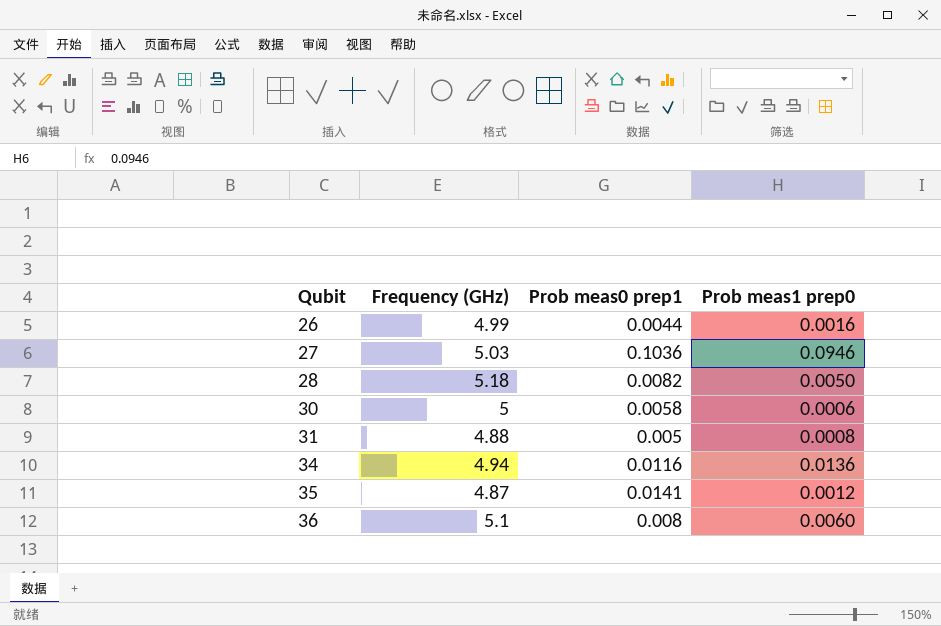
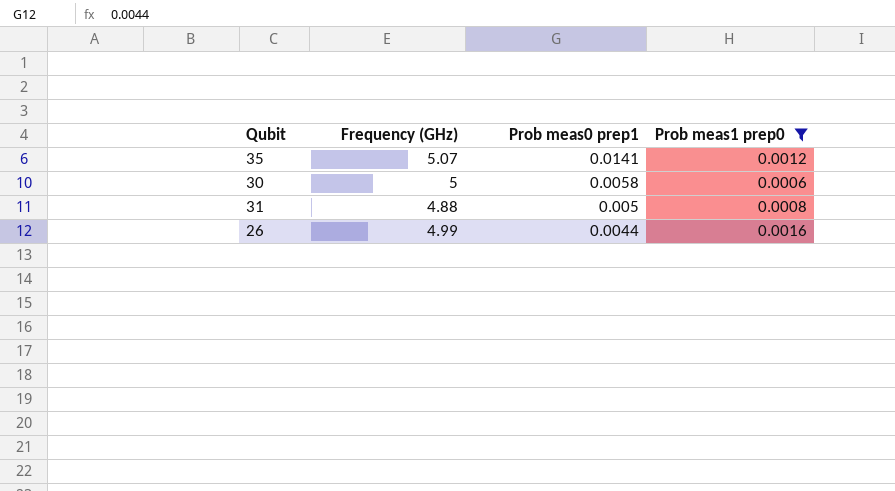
filter: none -> Prob meas1 prep0 <= 0.0016
row order: Qubit ascending -> Prob meas0 prep1 descending
35 | Frequency (GHz): 4.87 -> 5.07

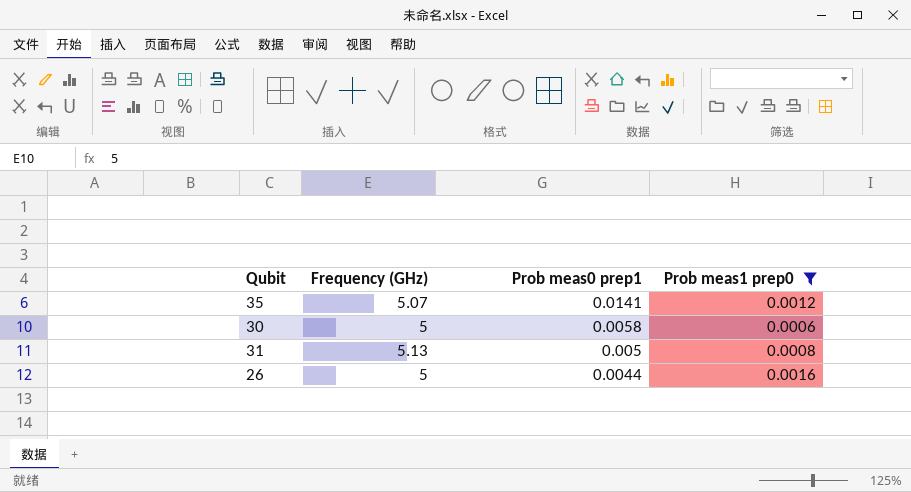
31 | Frequency (GHz): 4.88 -> 5.13
26 | Frequency (GHz): 4.99 -> 5

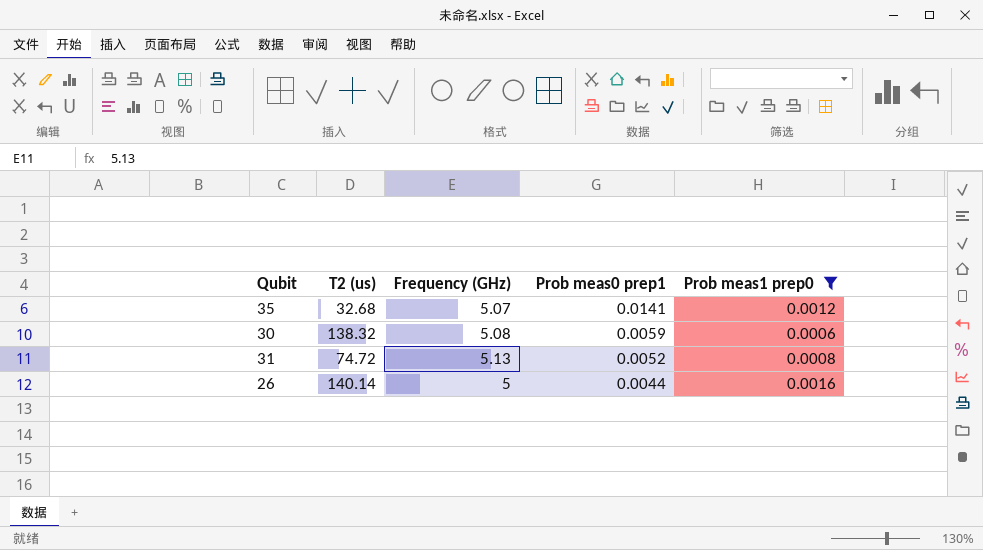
column T2 (us) | position: none -> 2
30 | Frequency (GHz): 5 -> 5.08
30 | Prob meas0 prep1: 0.0058 -> 0.0059
31 | Prob meas0 prep1: 0.005 -> 0.0052

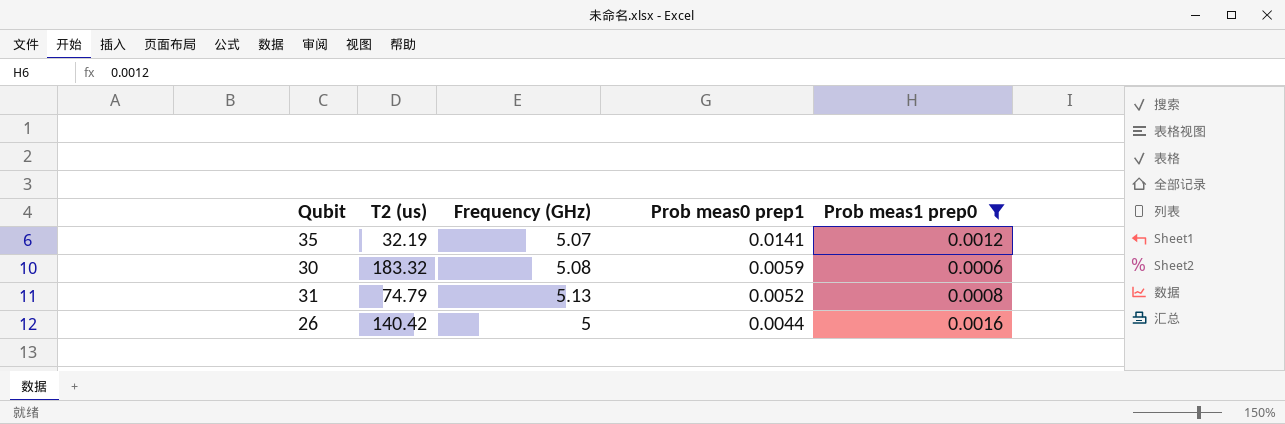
35 | T2 (us): 32.68 -> 32.19
30 | T2 (us): 138.32 -> 183.32
31 | T2 (us): 74.72 -> 74.79
26 | T2 (us): 140.14 -> 140.42

